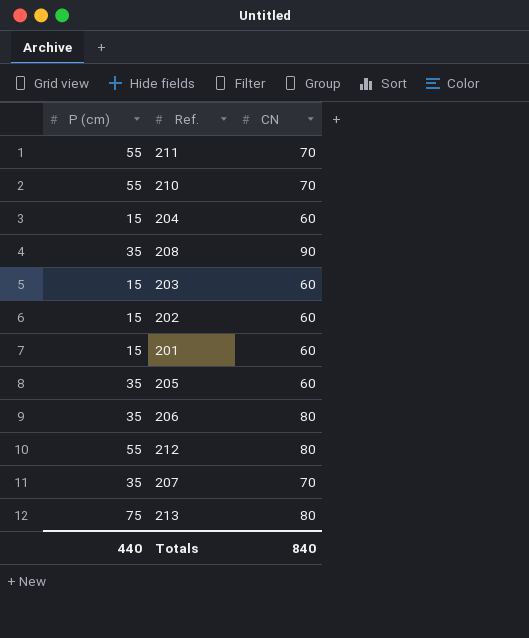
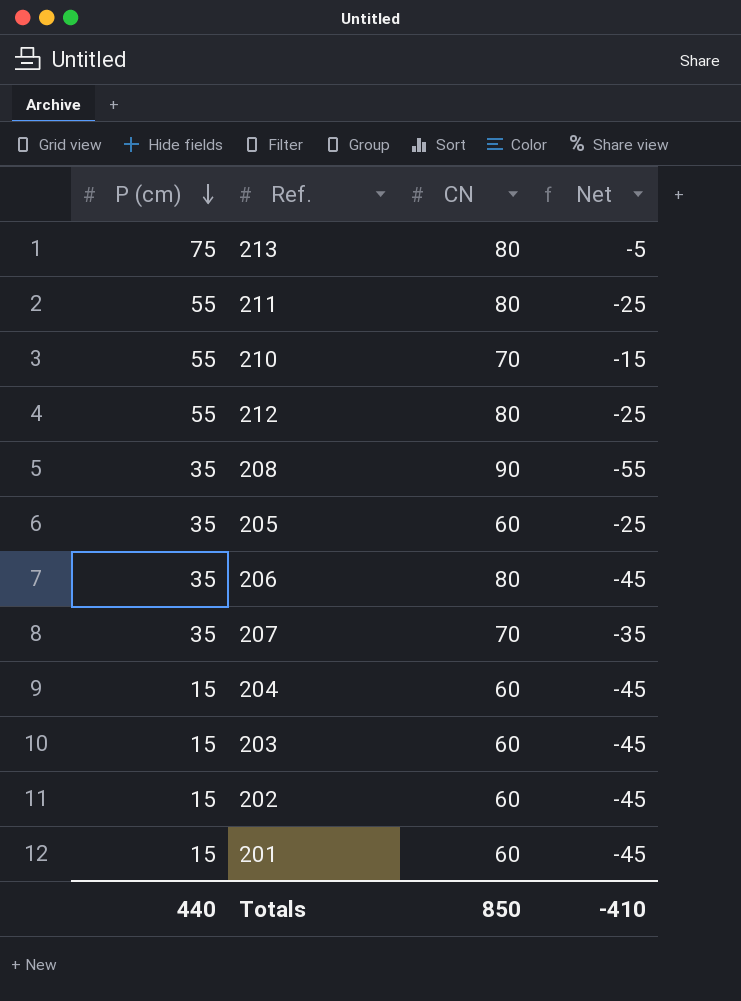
row order: none -> P (cm) descending
column Net | formula: none -> [P (cm)] - [CN]
211 | CN: 70 -> 80
Totals | CN: 840 -> 850

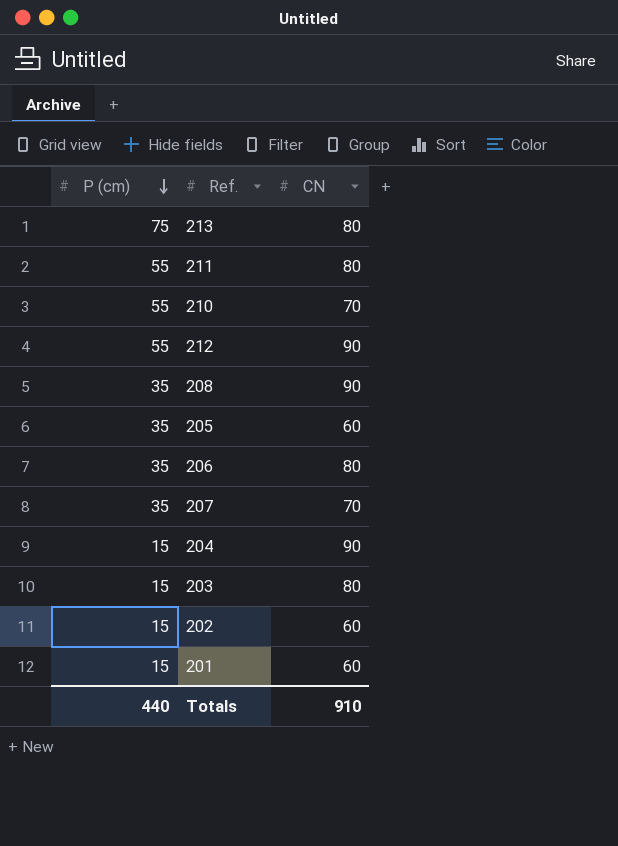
column Net | formula: [P (cm)] - [CN] -> none
212 | CN: 80 -> 90
204 | CN: 60 -> 90
203 | CN: 60 -> 80
Totals | CN: 850 -> 910

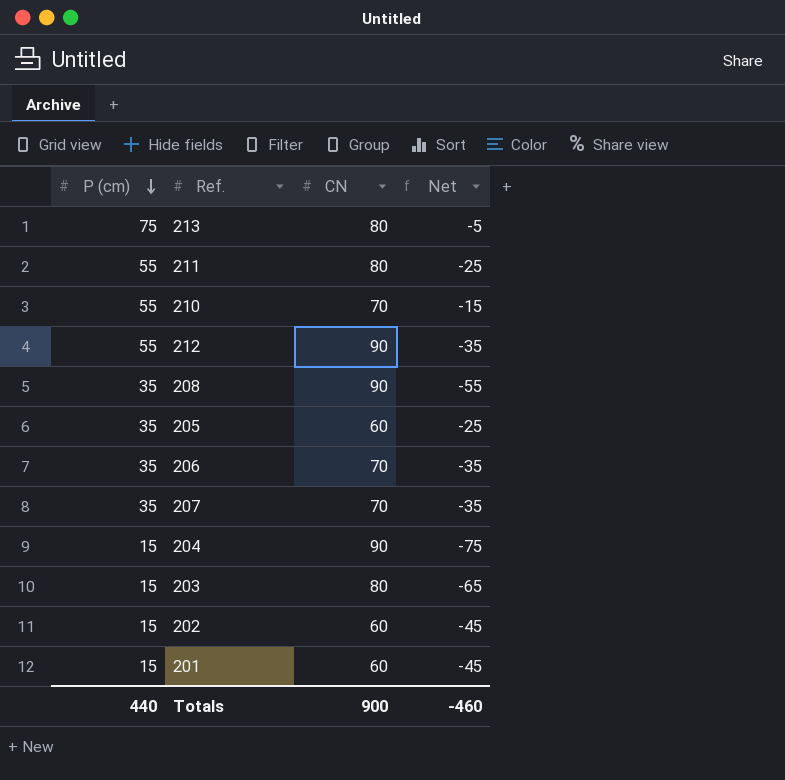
column Net | formula: none -> [P (cm)] - [CN]
206 | CN: 80 -> 70
Totals | CN: 910 -> 900

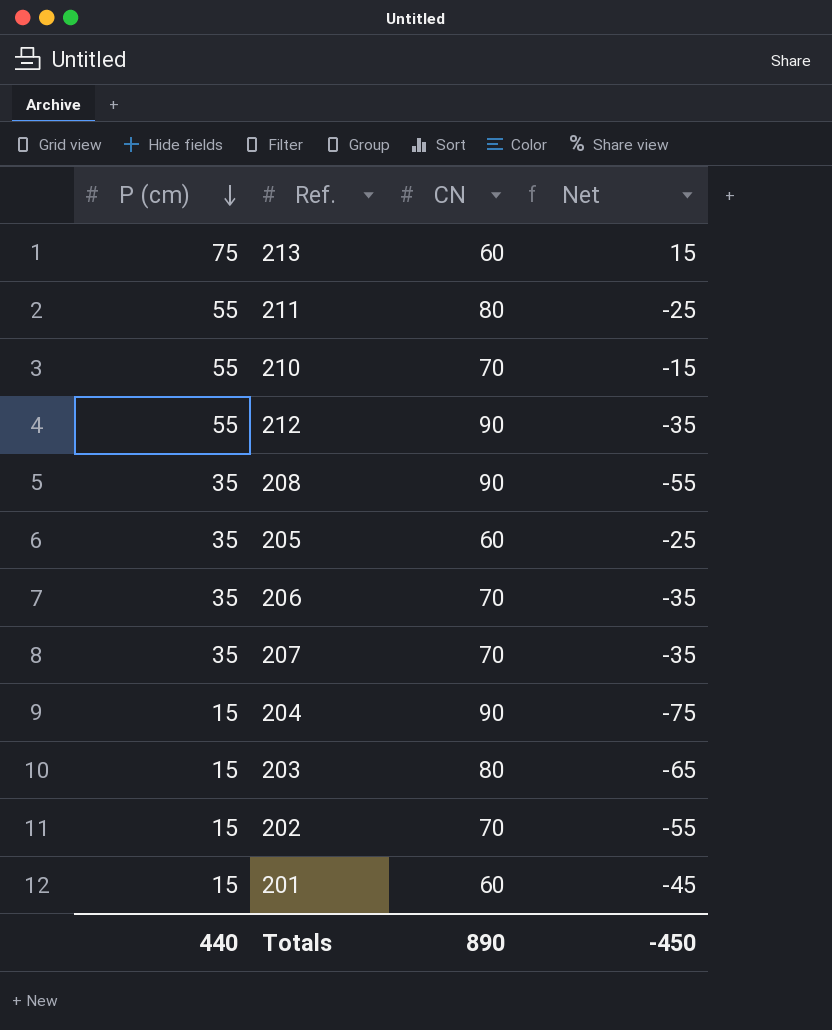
213 | CN: 80 -> 60
213 | Net: -5 -> 15
202 | CN: 60 -> 70
202 | Net: -45 -> -55
Totals | CN: 900 -> 890
Totals | Net: -460 -> -450

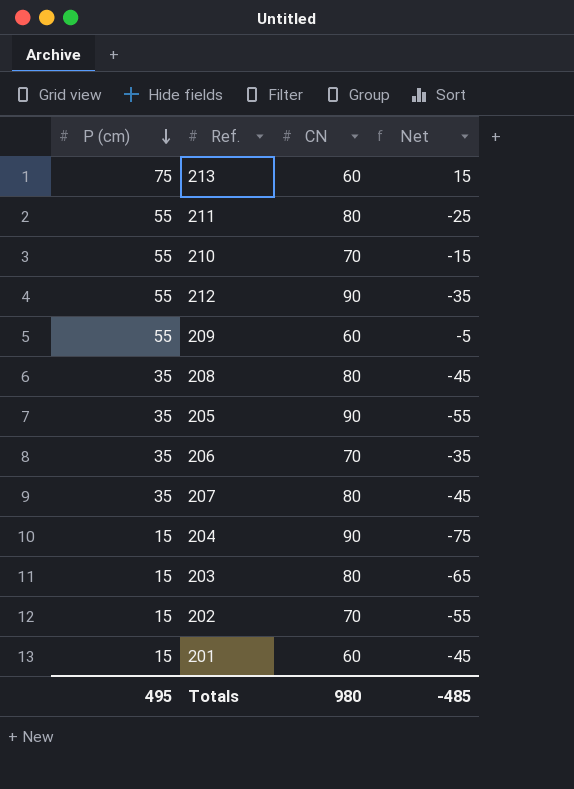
row 209: none -> 55 | 60 | -5
208 | CN: 90 -> 80
208 | Net: -55 -> -45
205 | CN: 60 -> 90
205 | Net: -25 -> -55
207 | CN: 70 -> 80
207 | Net: -35 -> -45
Totals | P (cm): 440 -> 495
Totals | CN: 890 -> 980
Totals | Net: -450 -> -485

